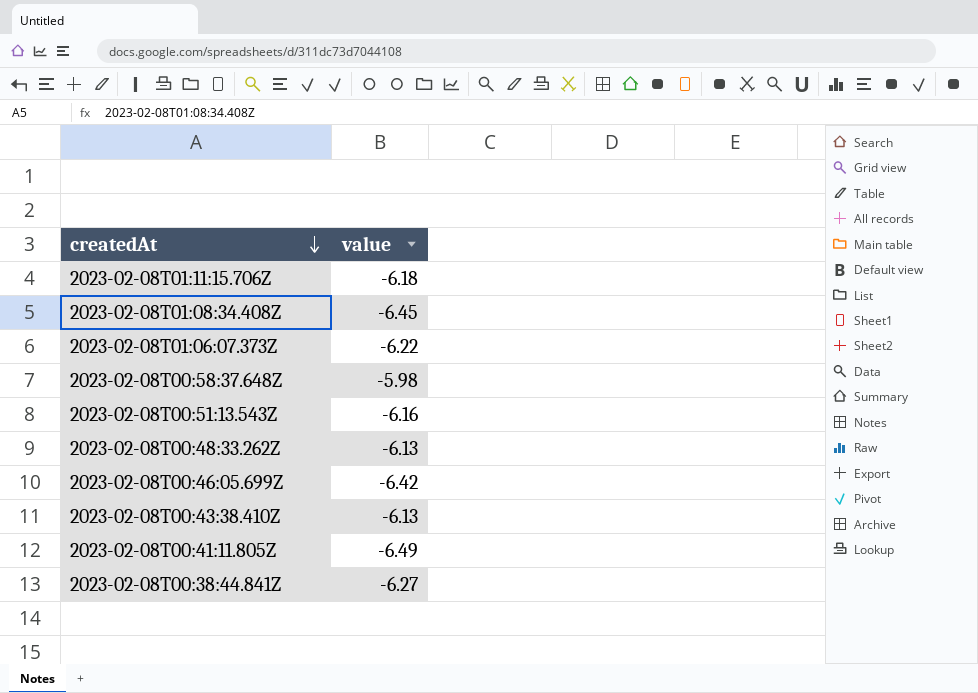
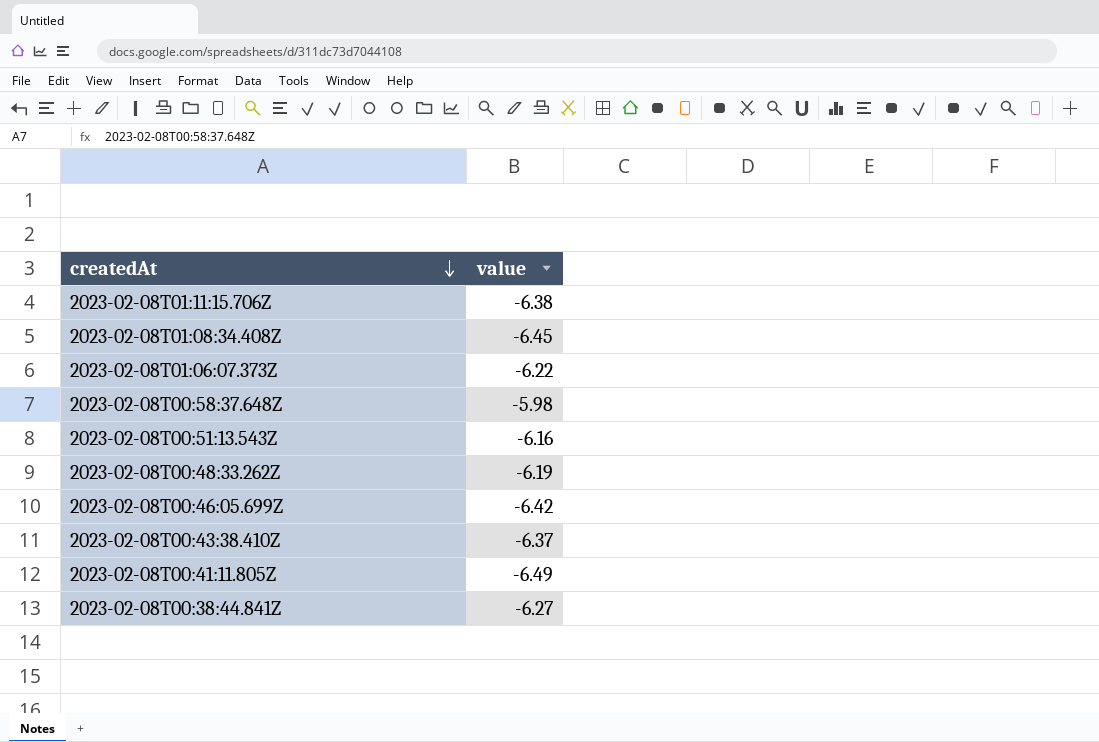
2023-02-08T01:11:15.706Z | value: -6.18 -> -6.38
2023-02-08T00:48:33.262Z | value: -6.13 -> -6.19
2023-02-08T00:43:38.410Z | value: -6.13 -> -6.37

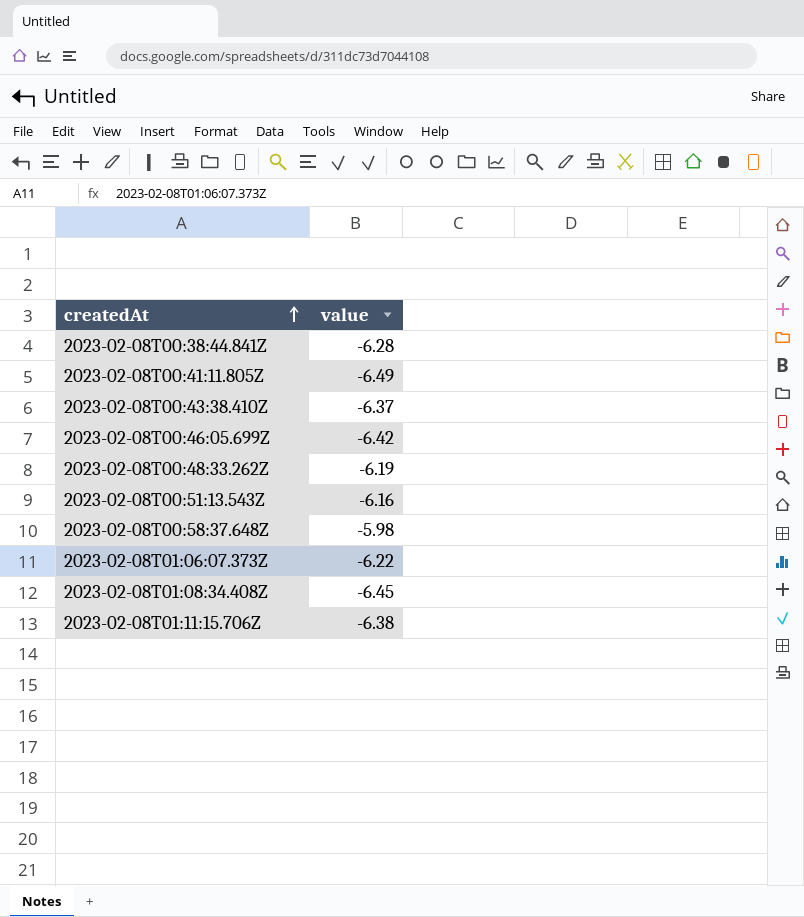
row order: createdAt descending -> createdAt ascending
2023-02-08T00:38:44.841Z | value: -6.27 -> -6.28

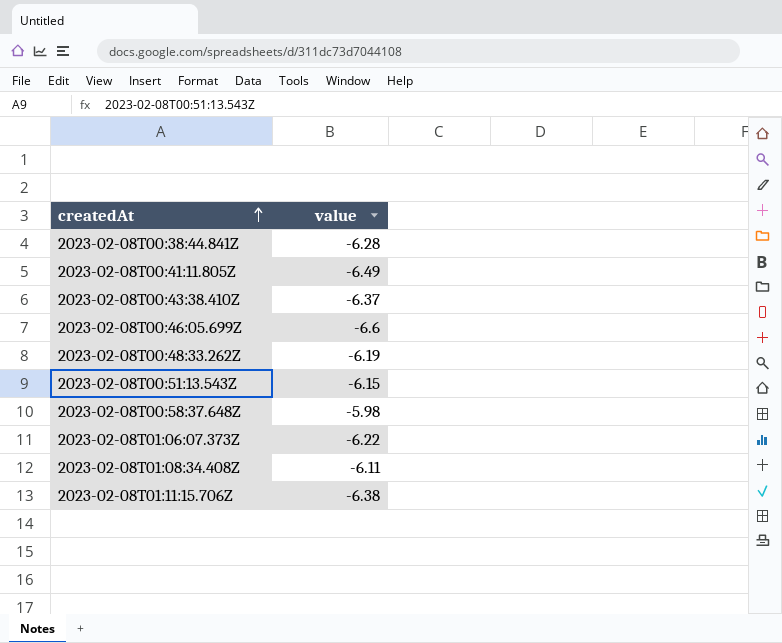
2023-02-08T00:46:05.699Z | value: -6.42 -> -6.6
2023-02-08T00:51:13.543Z | value: -6.16 -> -6.15
2023-02-08T01:08:34.408Z | value: -6.45 -> -6.11

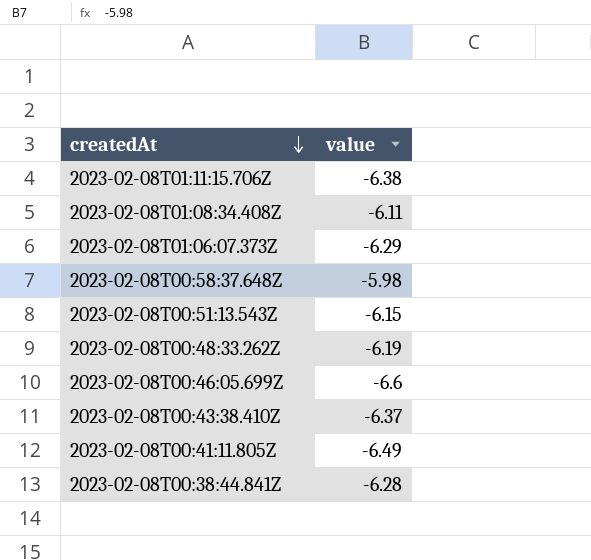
row order: createdAt ascending -> createdAt descending
2023-02-08T01:06:07.373Z | value: -6.22 -> -6.29

